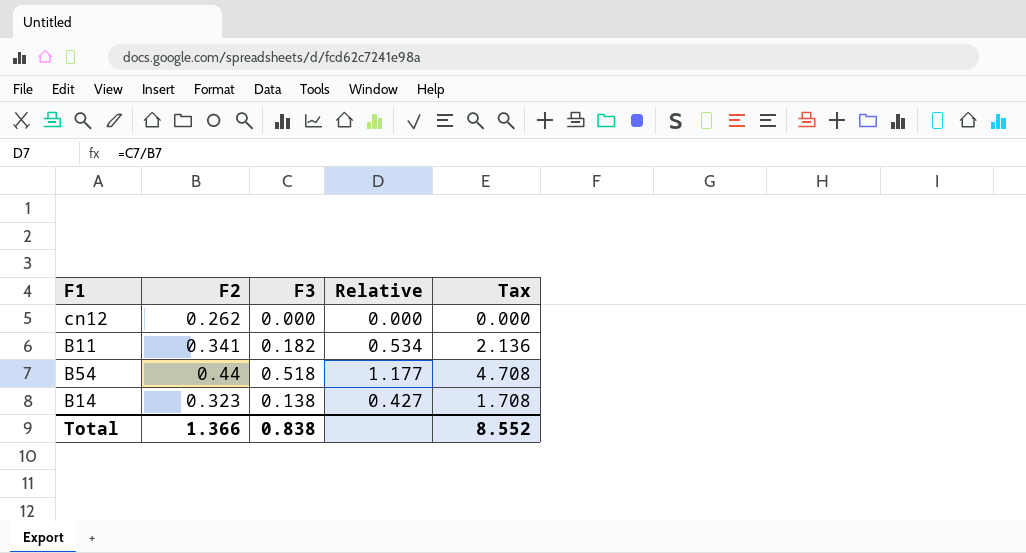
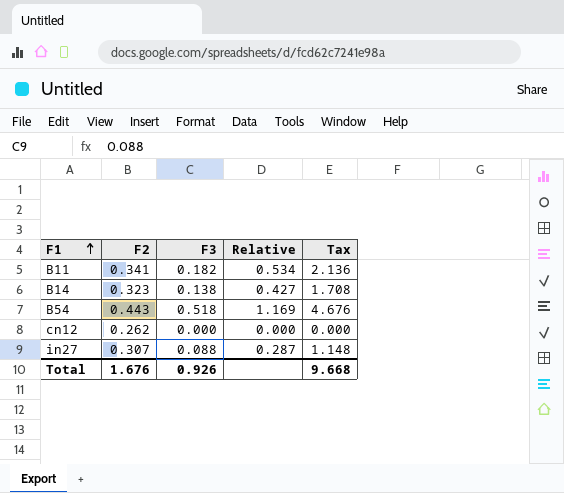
row order: none -> F1 ascending
B54 | F2: 0.44 -> 0.443
B54 | Relative: 1.177 -> 1.169
B54 | Tax: 4.708 -> 4.676
row in27: none -> 0.307 | 0.088 | 0.287 | 1.148
Total | F2: 1.366 -> 1.676
Total | F3: 0.838 -> 0.926
Total | Tax: 8.552 -> 9.668

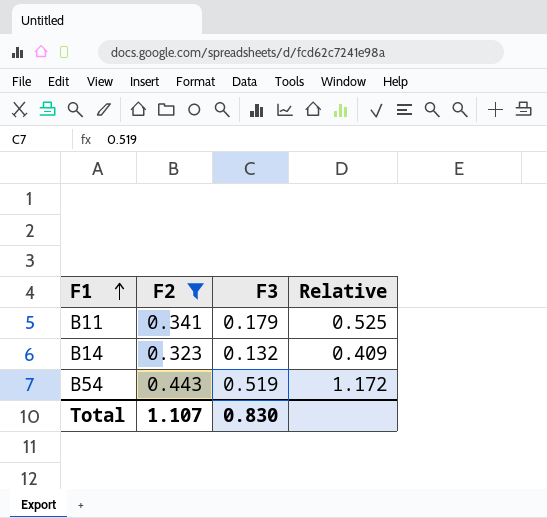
filter: none -> F2 >= 0.323
column Tax | formula: [Relative] * 4 -> none
B11 | F3: 0.182 -> 0.179
B11 | Relative: 0.534 -> 0.525
B14 | F3: 0.138 -> 0.132
B14 | Relative: 0.427 -> 0.409
B54 | F3: 0.518 -> 0.519
B54 | Relative: 1.169 -> 1.172
Total | F2: 1.676 -> 1.107
Total | F3: 0.926 -> 0.830

